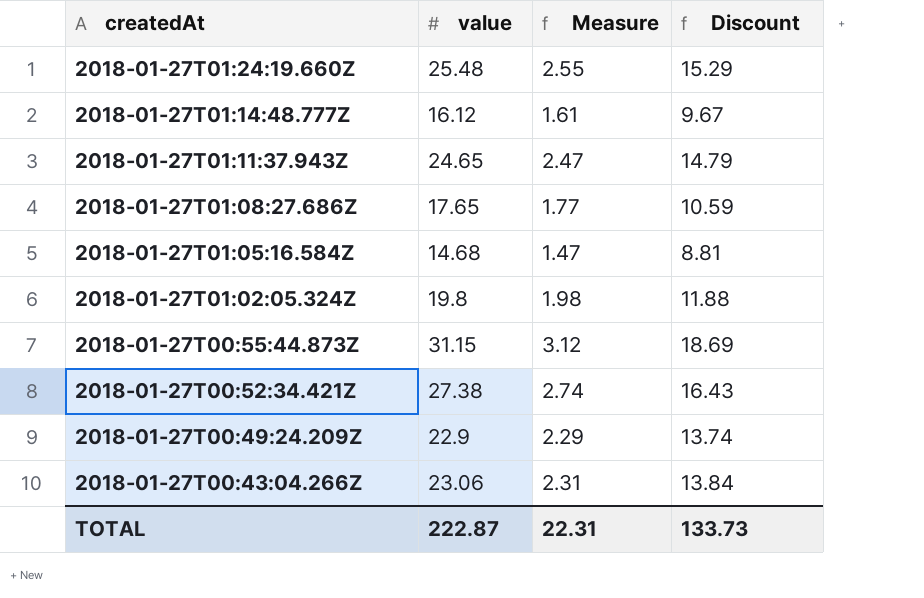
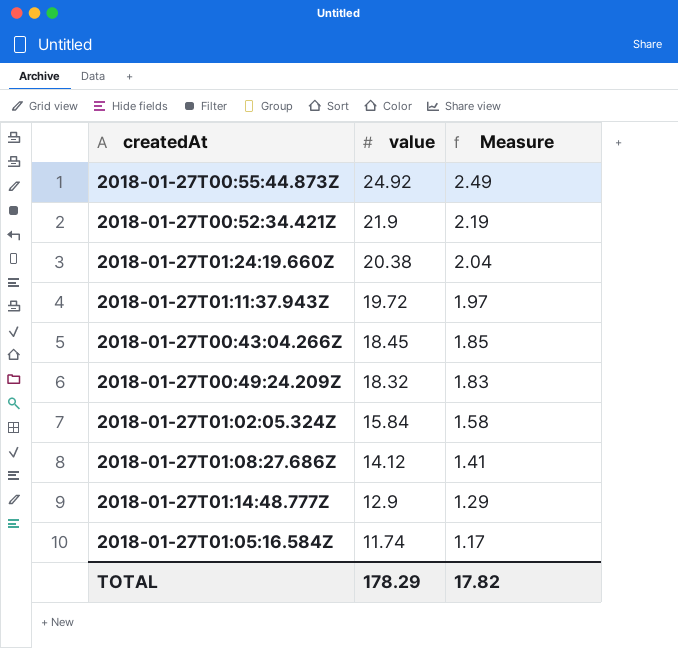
row order: createdAt descending -> value descending
column Discount | formula: [value] * 0.6 -> none
2018-01-27T00:55:44.873Z | value: 31.15 -> 24.92
2018-01-27T00:55:44.873Z | Measure: 3.12 -> 2.49
2018-01-27T00:52:34.421Z | value: 27.38 -> 21.9
2018-01-27T00:52:34.421Z | Measure: 2.74 -> 2.19
2018-01-27T01:24:19.660Z | value: 25.48 -> 20.38
2018-01-27T01:24:19.660Z | Measure: 2.55 -> 2.04
2018-01-27T01:11:37.943Z | value: 24.65 -> 19.72
2018-01-27T01:11:37.943Z | Measure: 2.47 -> 1.97
2018-01-27T00:43:04.266Z | value: 23.06 -> 18.45
2018-01-27T00:43:04.266Z | Measure: 2.31 -> 1.85
2018-01-27T00:49:24.209Z | value: 22.9 -> 18.32
2018-01-27T00:49:24.209Z | Measure: 2.29 -> 1.83
2018-01-27T01:02:05.324Z | value: 19.8 -> 15.84
2018-01-27T01:02:05.324Z | Measure: 1.98 -> 1.58
2018-01-27T01:08:27.686Z | value: 17.65 -> 14.12
2018-01-27T01:08:27.686Z | Measure: 1.77 -> 1.41
2018-01-27T01:14:48.777Z | value: 16.12 -> 12.9
2018-01-27T01:14:48.777Z | Measure: 1.61 -> 1.29
2018-01-27T01:05:16.584Z | value: 14.68 -> 11.74
2018-01-27T01:05:16.584Z | Measure: 1.47 -> 1.17
TOTAL | value: 222.87 -> 178.29
TOTAL | Measure: 22.31 -> 17.82

